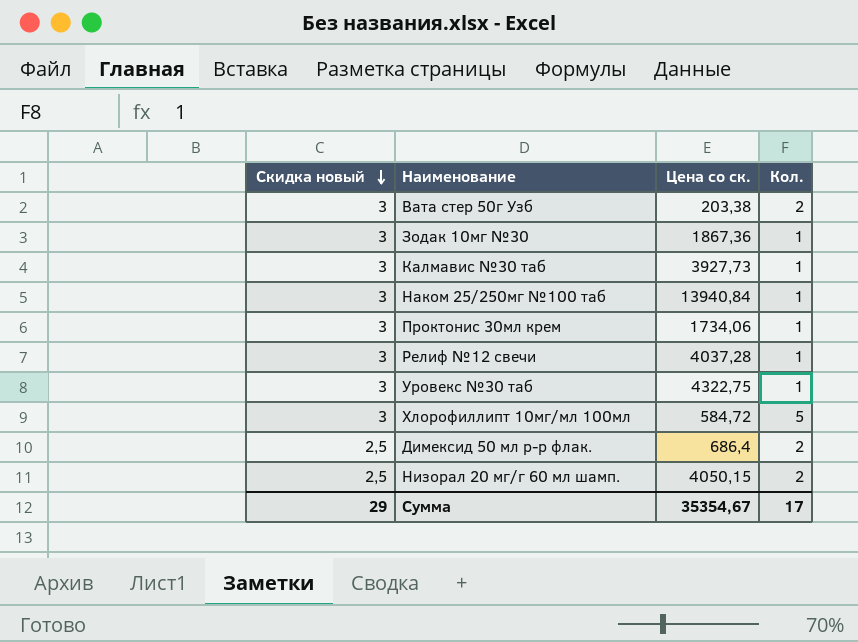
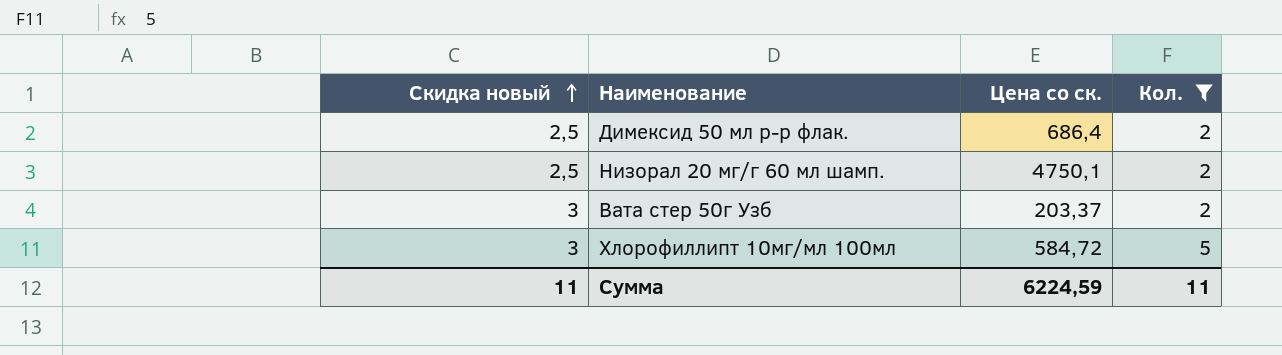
filter: none -> Кол. != 1
row order: Скидка новый descending -> Скидка новый ascending
Низорал 20 мг/г 60 мл шамп. | Цена со ск.: 4050,15 -> 4750,1
Вата стер 50г Узб | Цена со ск.: 203,38 -> 203,37
Сумма | Скидка новый: 29 -> 11
Сумма | Цена со ск.: 35354,67 -> 6224,59
Сумма | Кол.: 17 -> 11

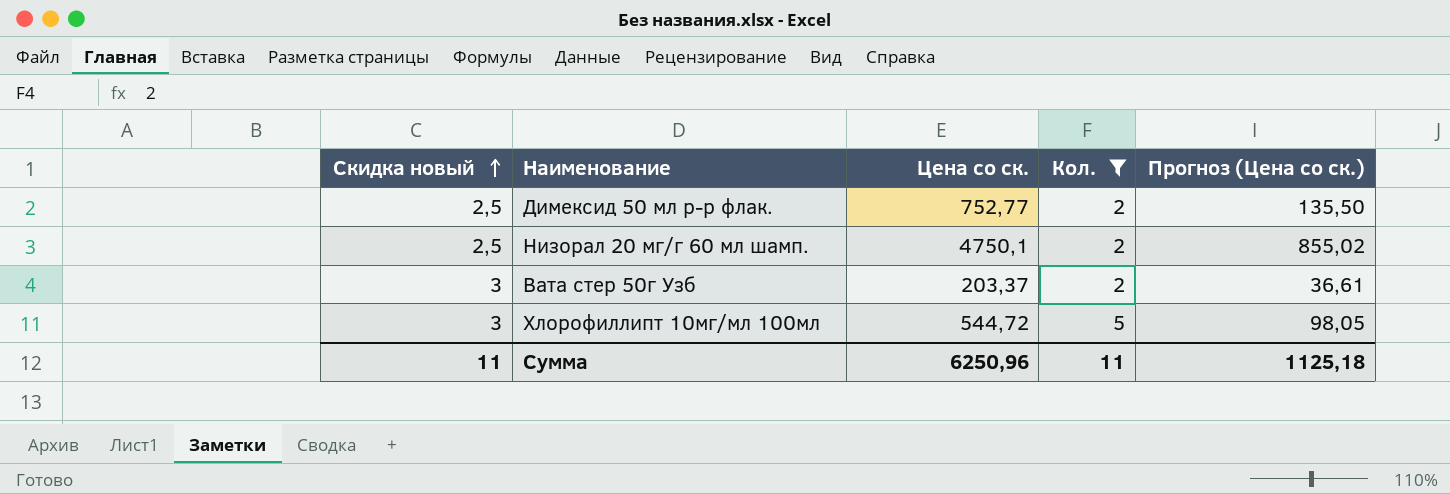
column Прогноз (Цена со ск.) | formula: none -> [Цена со ск.] * 0,18
Димексид 50 мл р-р флак. | Цена со ск.: 686,4 -> 752,77
Хлорофиллипт 10мг/мл 100мл | Цена со ск.: 584,72 -> 544,72
Сумма | Цена со ск.: 6224,59 -> 6250,96

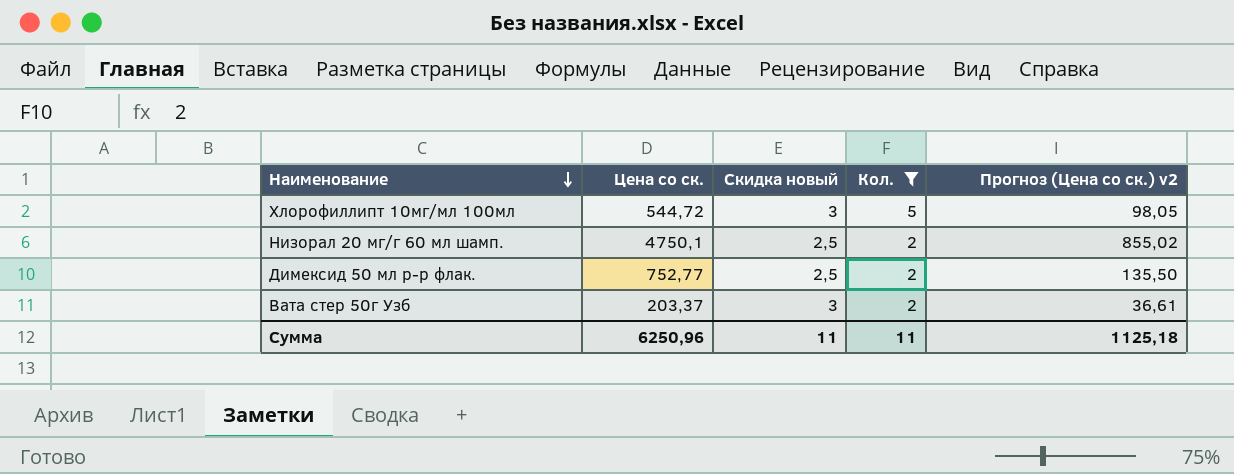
row order: Скидка новый ascending -> Наименование descending
column Скидка новый | position: 1 -> 3
column name: Прогноз (Цена со ск.) -> Прогноз (Цена со ск.) v2

